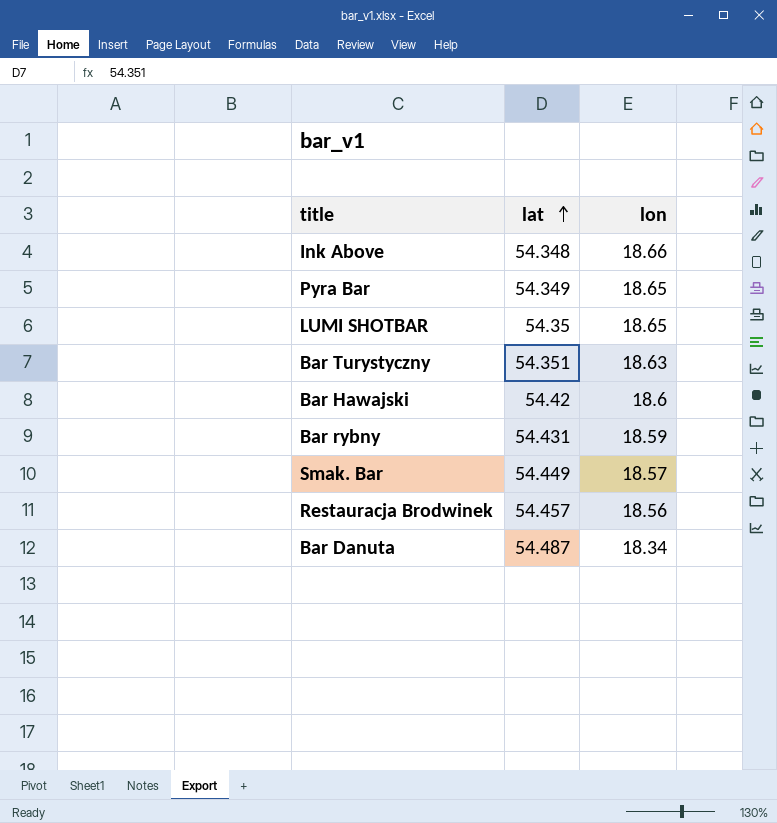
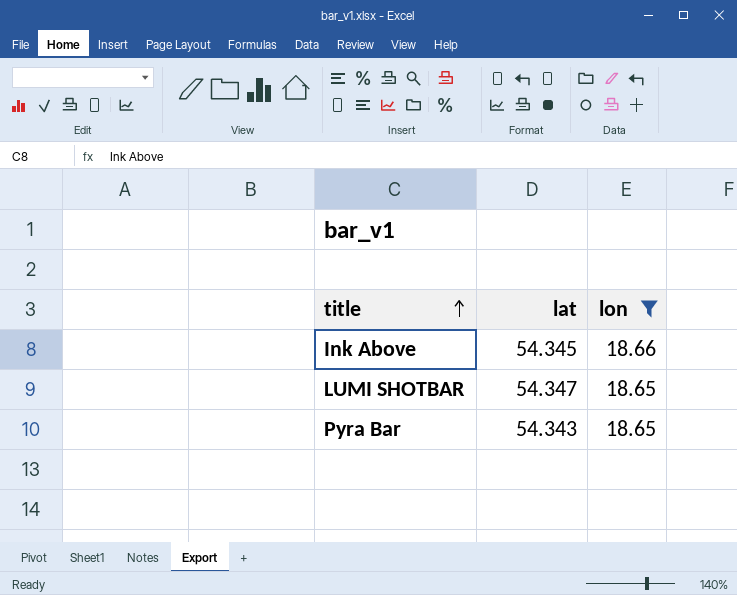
filter: none -> lon >= 18.65
row order: lat ascending -> title ascending
Ink Above | lat: 54.348 -> 54.345
LUMI SHOTBAR | lat: 54.35 -> 54.347
Pyra Bar | lat: 54.349 -> 54.343

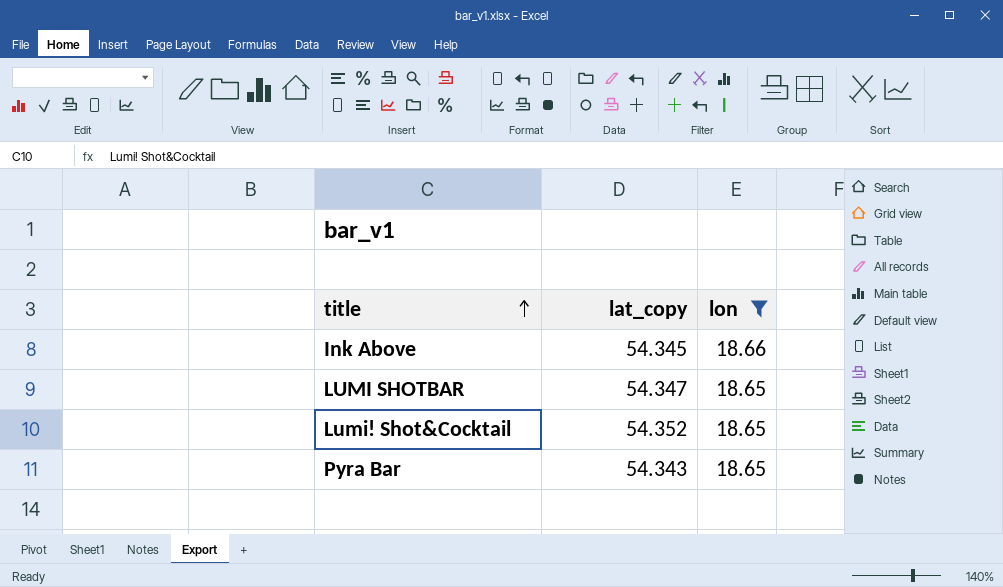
column name: lat -> lat_copy
row Lumi! Shot&Cocktail: none -> 54.352 | 18.65

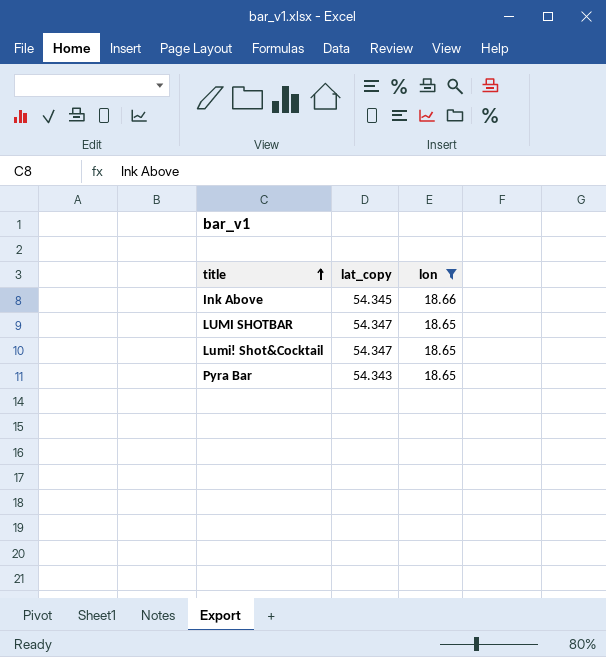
Lumi! Shot&Cocktail | lat_copy: 54.352 -> 54.347

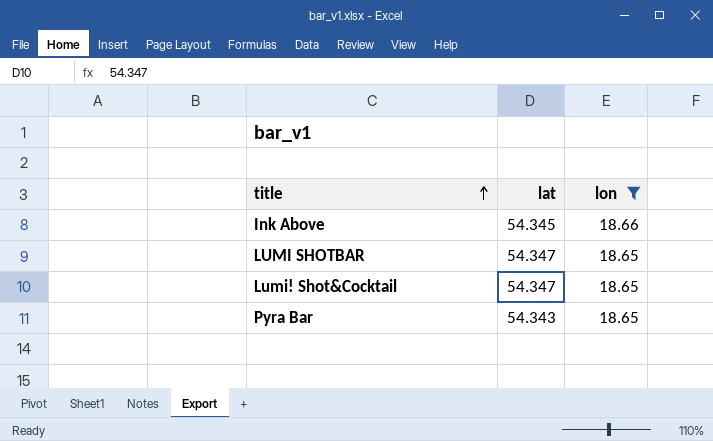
column name: lat_copy -> lat

